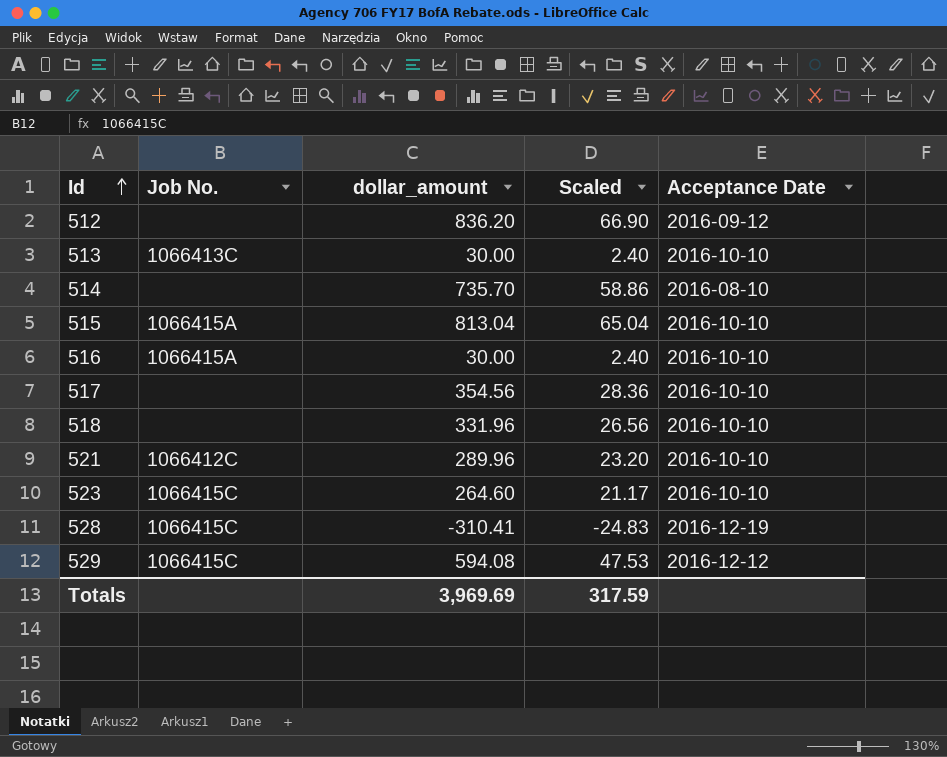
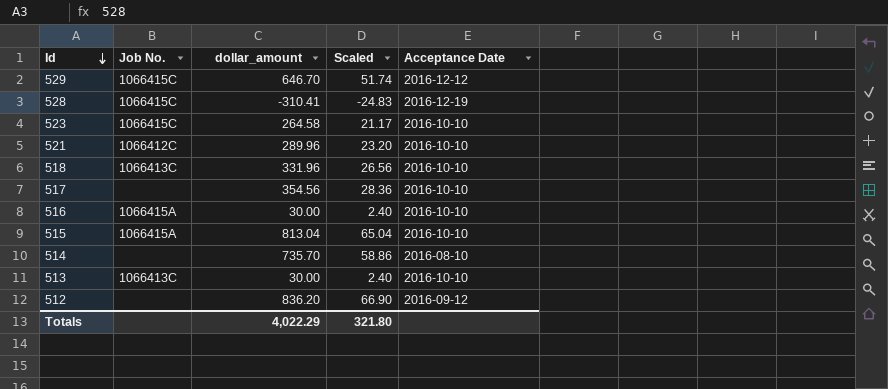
row order: Id ascending -> Id descending
529 | dollar_amount: 594.08 -> 646.70
529 | Scaled: 47.53 -> 51.74
523 | dollar_amount: 264.60 -> 264.58
518 | Job No.: none -> 1066413C
Totals | dollar_amount: 3,969.69 -> 4,022.29
Totals | Scaled: 317.59 -> 321.80

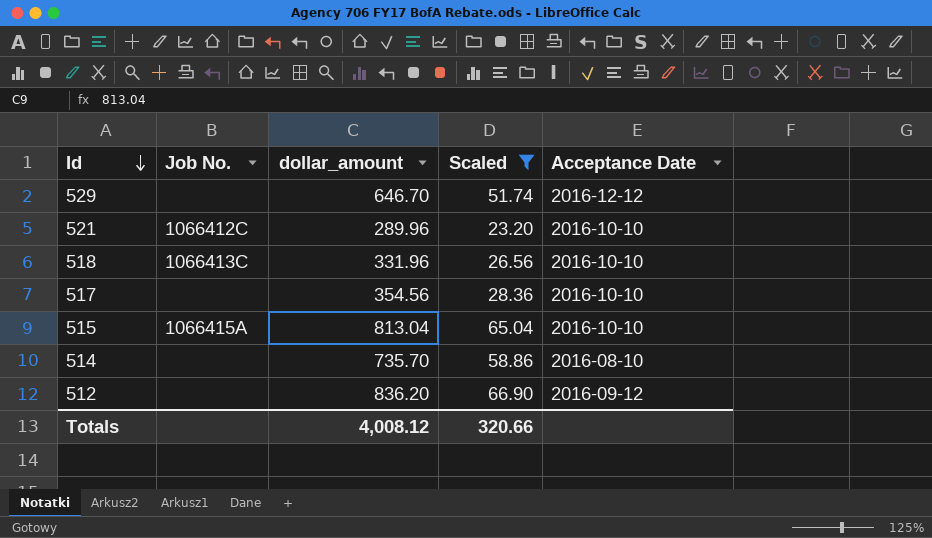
filter: none -> Scaled >= 23.20
529 | Job No.: 1066415C -> none
Totals | dollar_amount: 4,022.29 -> 4,008.12
Totals | Scaled: 321.80 -> 320.66

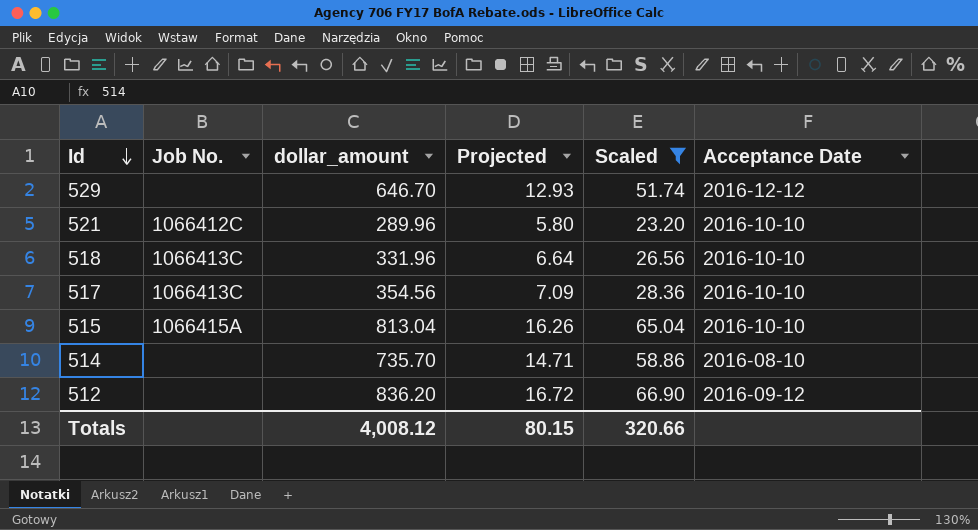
column Projected | formula: none -> [dollar_amount] * 0.02
517 | Job No.: none -> 1066413C

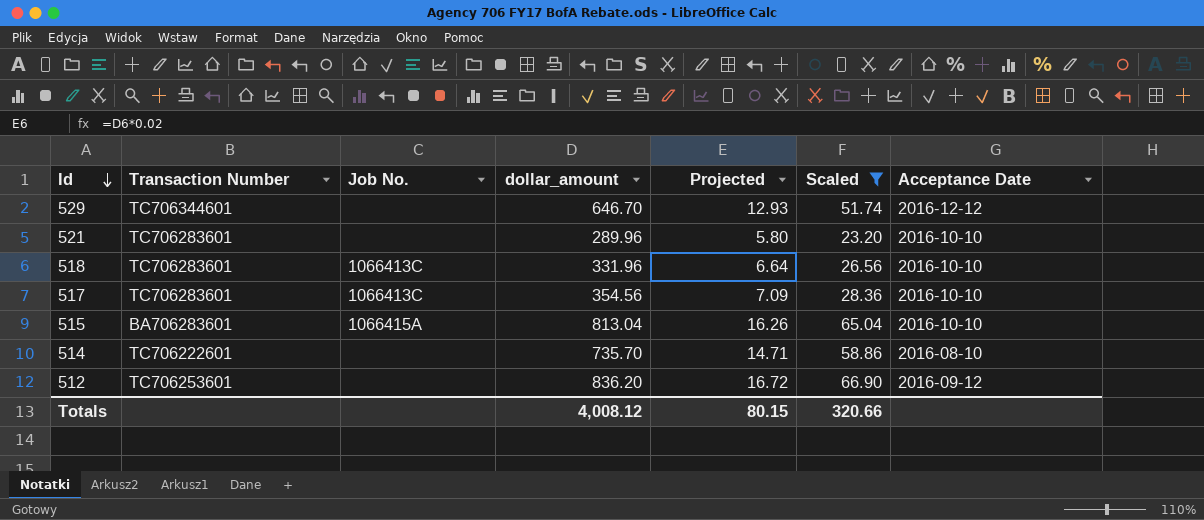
column Transaction Number | position: none -> 2
521 | Job No.: 1066412C -> none

